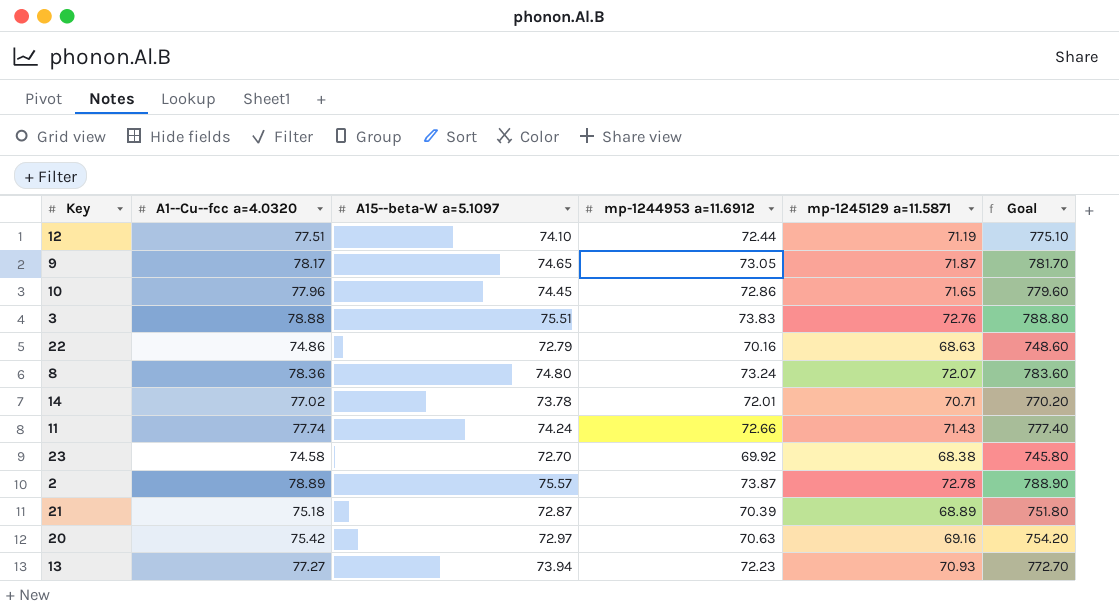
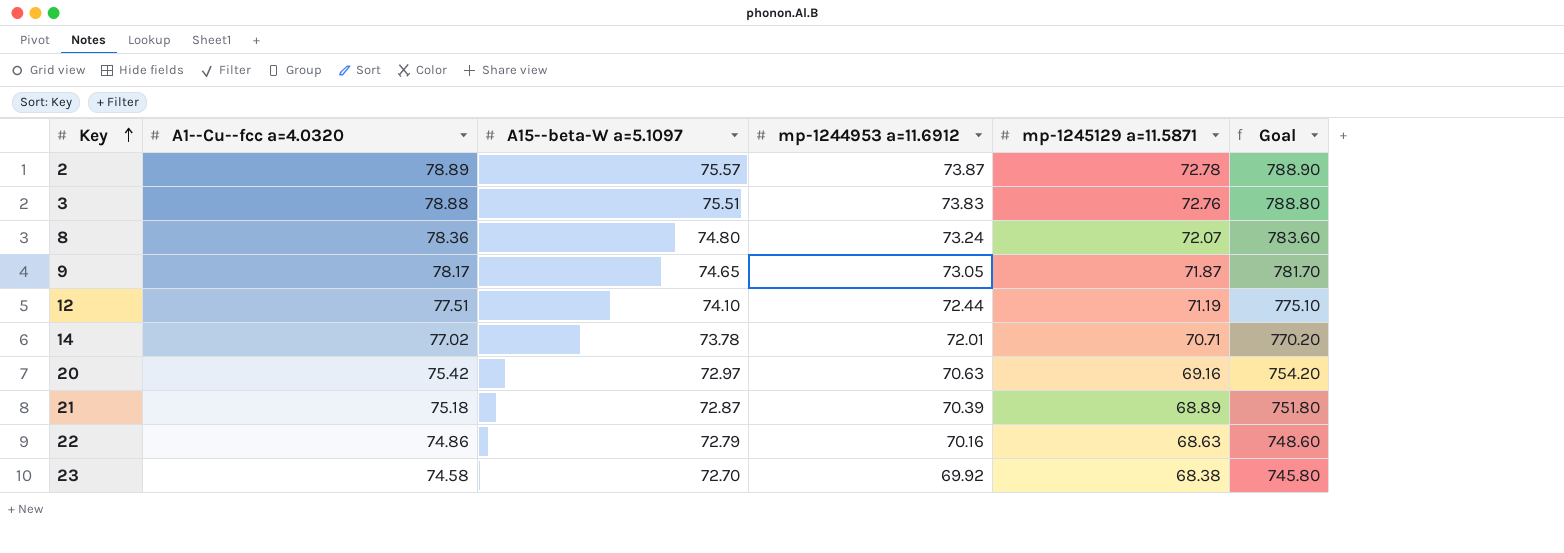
row order: none -> Key ascending
row 10: 77.96 | 74.45 | 72.86 | 71.65 | 779.60 -> none
row 11: 77.74 | 74.24 | 72.66 | 71.43 | 777.40 -> none
row 13: 77.27 | 73.94 | 72.23 | 70.93 | 772.70 -> none

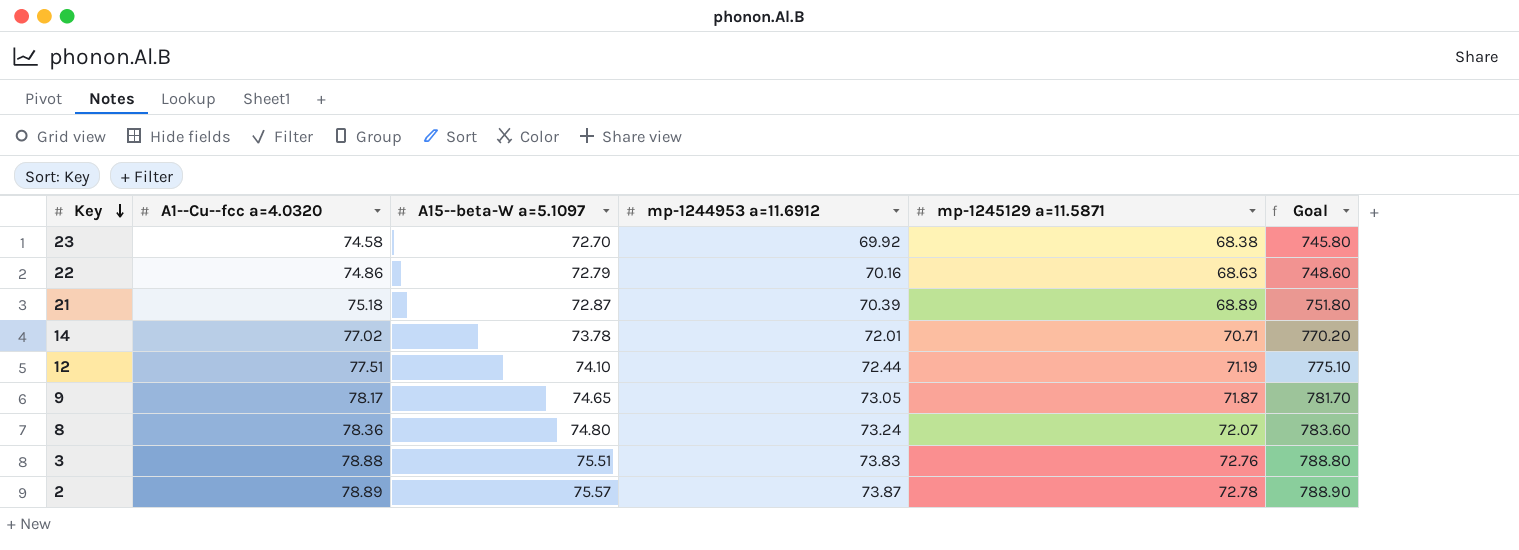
row order: Key ascending -> Key descending
row 20: 75.42 | 72.97 | 70.63 | 69.16 | 754.20 -> none

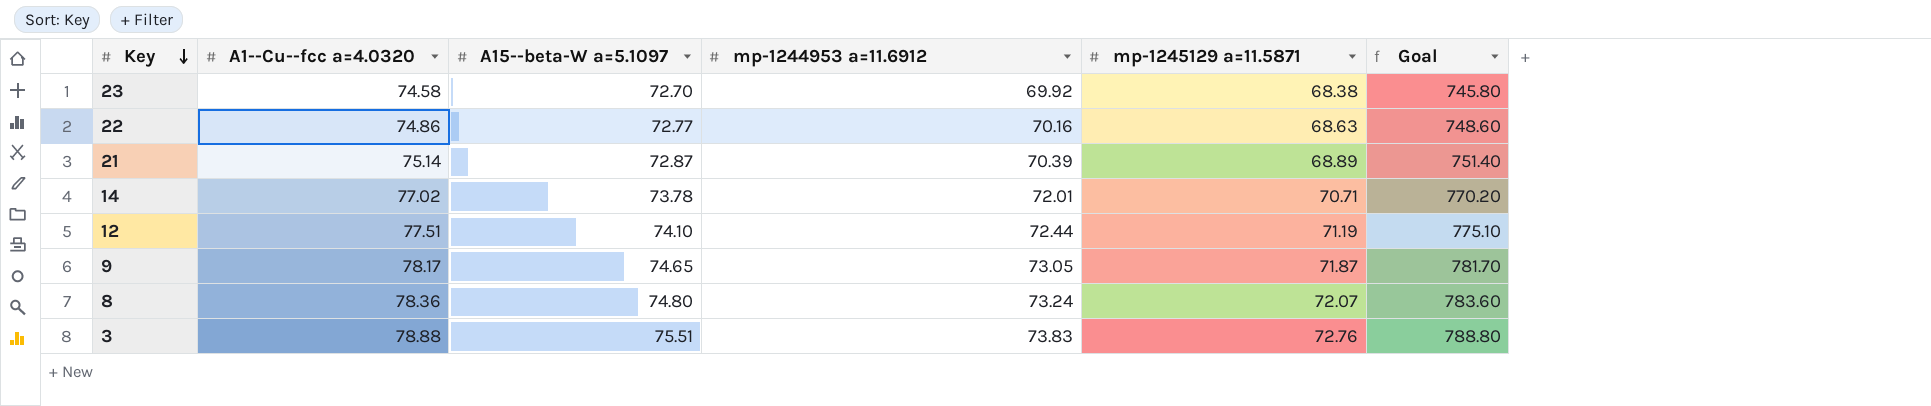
row 2: 78.89 | 75.57 | 73.87 | 72.78 | 788.90 -> none
22 | A15--beta-W a=5.1097: 72.79 -> 72.77
21 | A1--Cu--fcc a=4.0320: 75.18 -> 75.14
21 | Goal: 751.80 -> 751.40

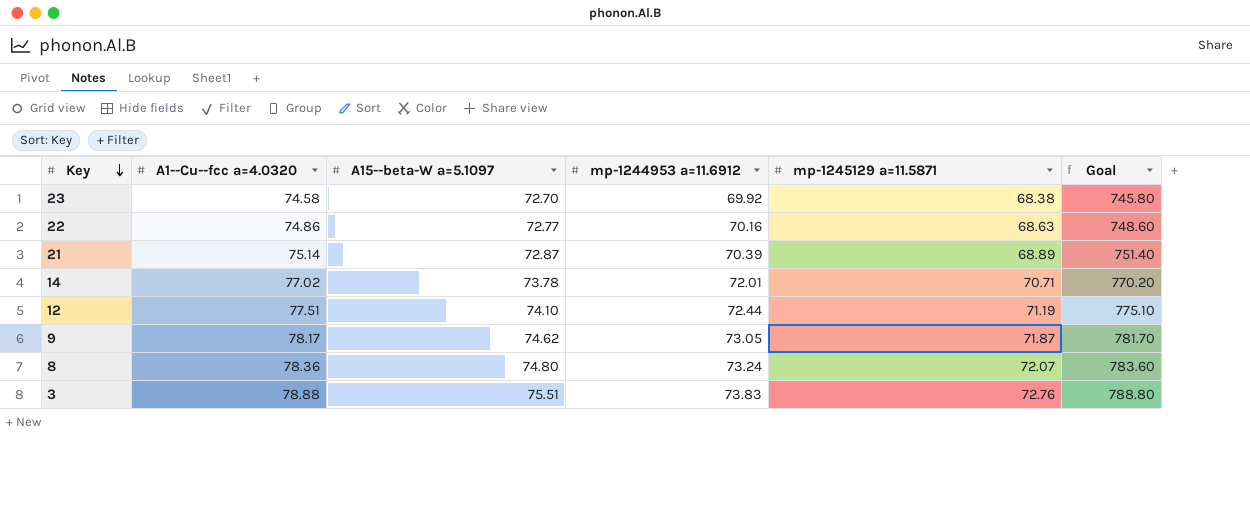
9 | A15--beta-W a=5.1097: 74.65 -> 74.62

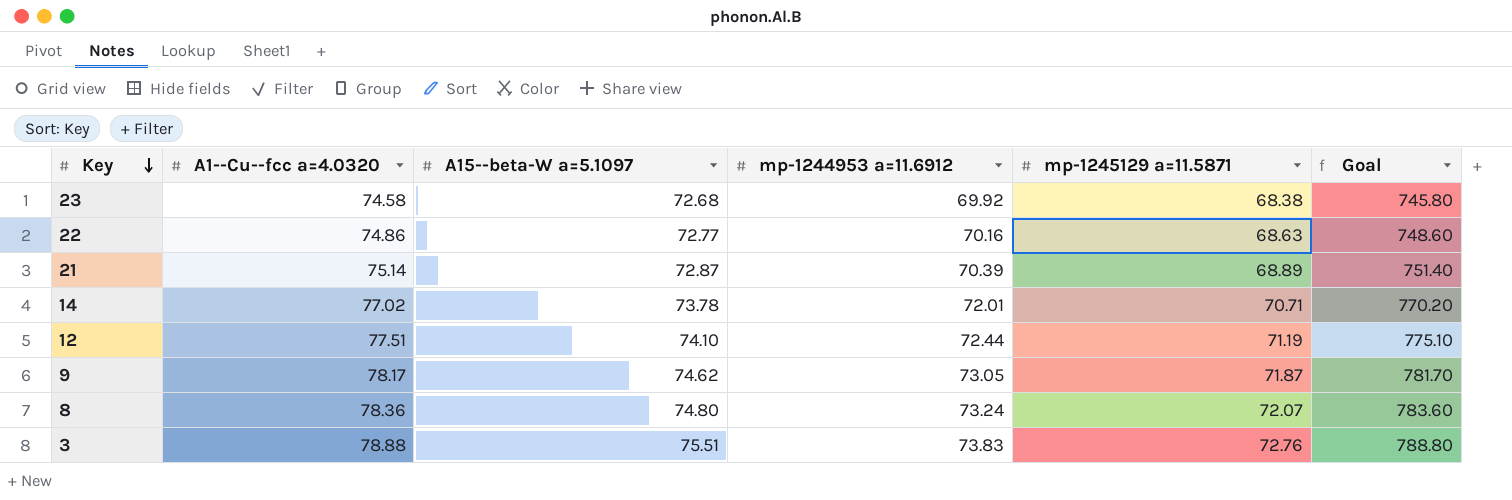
23 | A15--beta-W a=5.1097: 72.70 -> 72.68

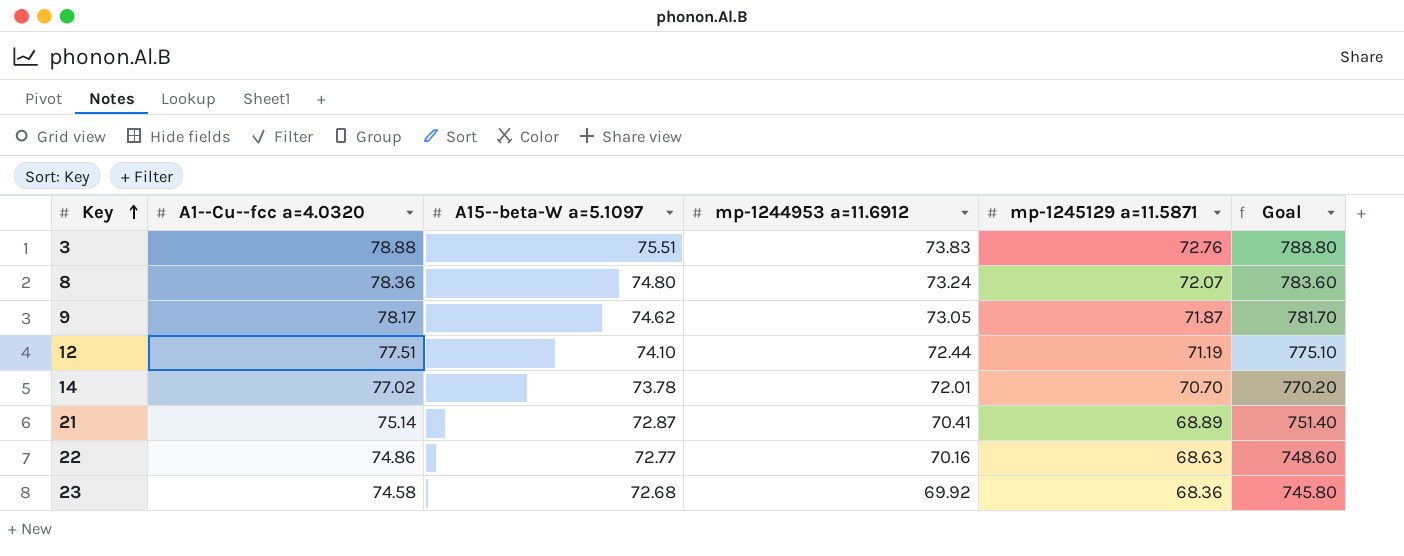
row order: Key descending -> Key ascending
14 | mp-1245129 a=11.5871: 70.71 -> 70.70
21 | mp-1244953 a=11.6912: 70.39 -> 70.41
23 | mp-1245129 a=11.5871: 68.38 -> 68.36

